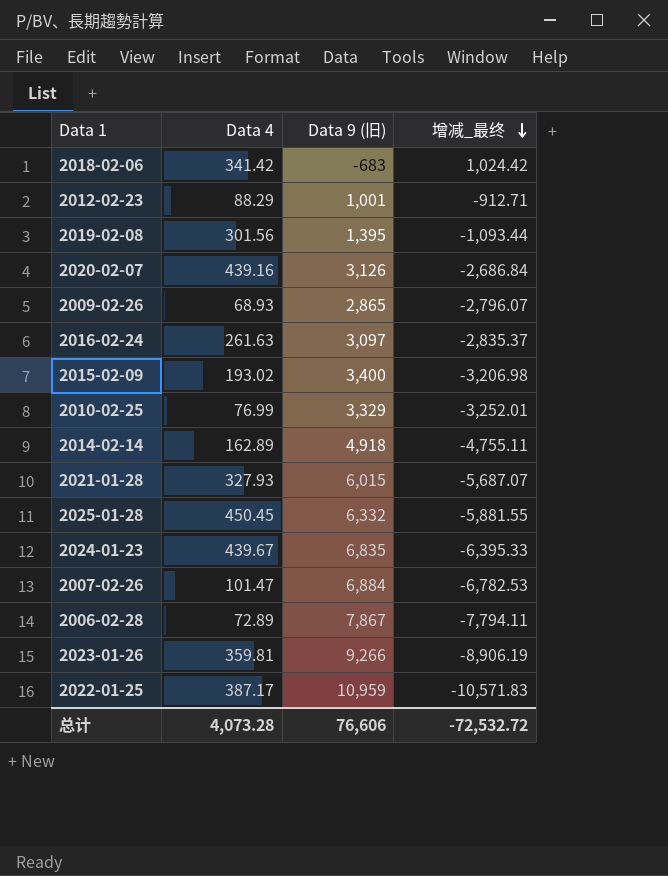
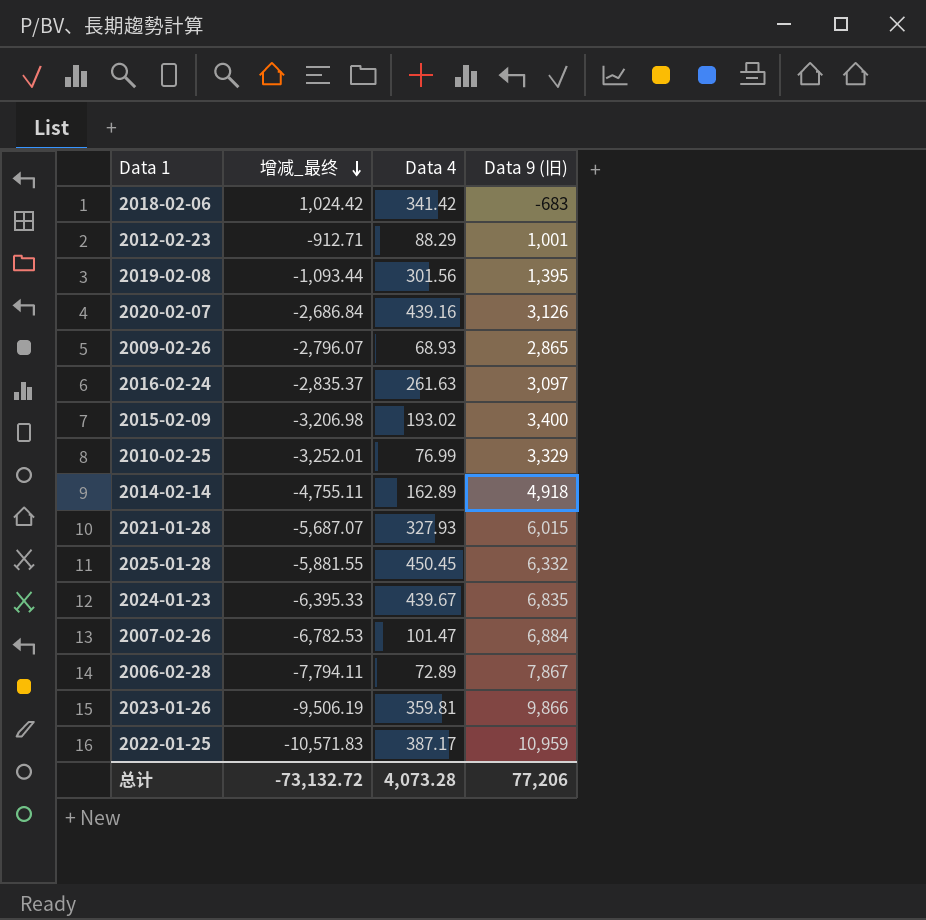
column 增减_最终 | position: 4 -> 2
2023-01-26 | 增减_最终: -8,906.19 -> -9,506.19
2023-01-26 | Data 9 (旧): 9,266 -> 9,866
总计 | 增减_最终: -72,532.72 -> -73,132.72
总计 | Data 9 (旧): 76,606 -> 77,206

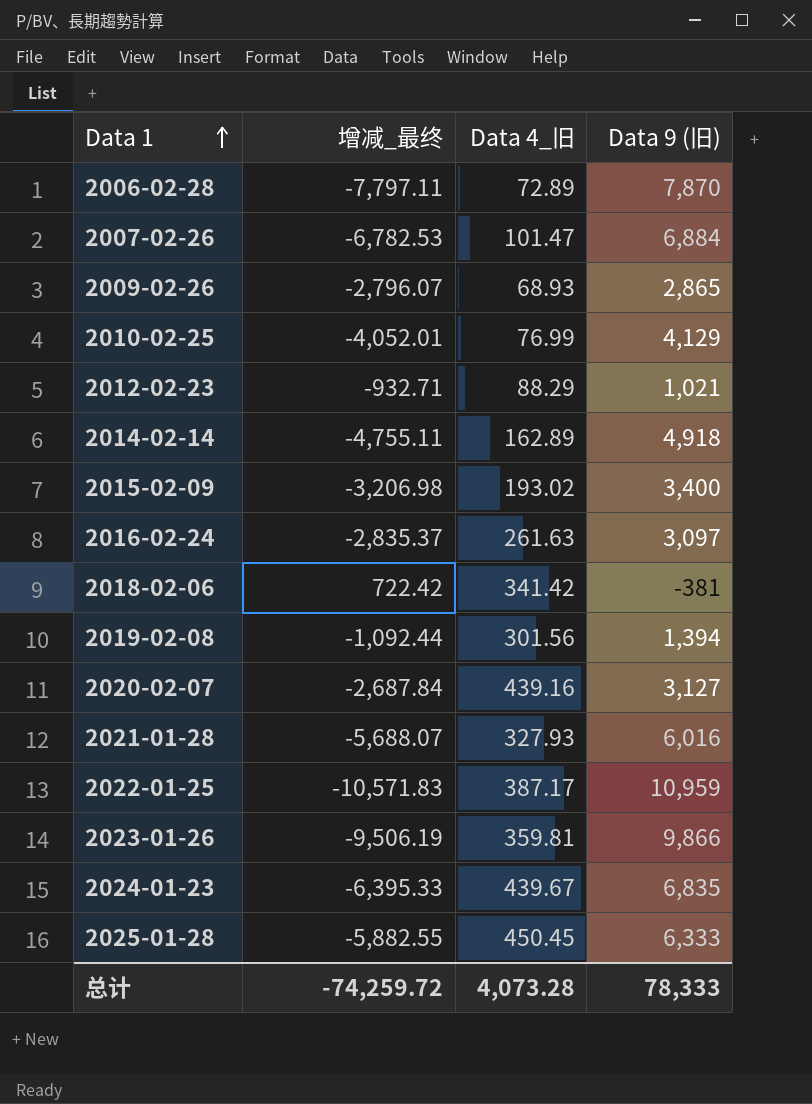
row order: 增减_最终 descending -> Data 1 ascending
column name: Data 4 -> Data 4_旧
2006-02-28 | 增减_最终: -7,794.11 -> -7,797.11
2006-02-28 | Data 9 (旧): 7,867 -> 7,870
2010-02-25 | 增减_最终: -3,252.01 -> -4,052.01
2010-02-25 | Data 9 (旧): 3,329 -> 4,129
2012-02-23 | 增减_最终: -912.71 -> -932.71
2012-02-23 | Data 9 (旧): 1,001 -> 1,021
2018-02-06 | 增减_最终: 1,024.42 -> 722.42
2018-02-06 | Data 9 (旧): -683 -> -381
2019-02-08 | 增减_最终: -1,093.44 -> -1,092.44
2019-02-08 | Data 9 (旧): 1,395 -> 1,394
2020-02-07 | 增减_最终: -2,686.84 -> -2,687.84
2020-02-07 | Data 9 (旧): 3,126 -> 3,127
2021-01-28 | 增减_最终: -5,687.07 -> -5,688.07
2021-01-28 | Data 9 (旧): 6,015 -> 6,016
2025-01-28 | 增减_最终: -5,881.55 -> -5,882.55
2025-01-28 | Data 9 (旧): 6,332 -> 6,333
总计 | 增减_最终: -73,132.72 -> -74,259.72
总计 | Data 9 (旧): 77,206 -> 78,333

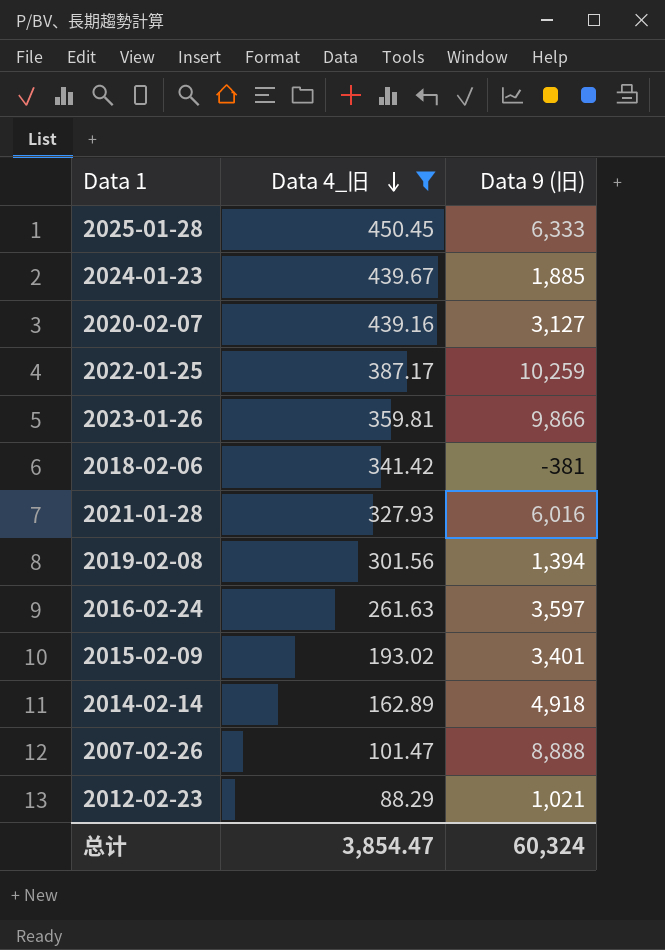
filter: none -> Data 4_旧 >= 88.29
row order: Data 1 ascending -> Data 4_旧 descending
column 增减_最终 | formula: [Data 4_旧] - [Data 9 (旧)] -> none
2024-01-23 | Data 9 (旧): 6,835 -> 1,885
2022-01-25 | Data 9 (旧): 10,959 -> 10,259
2016-02-24 | Data 9 (旧): 3,097 -> 3,597
2015-02-09 | Data 9 (旧): 3,400 -> 3,401
2007-02-26 | Data 9 (旧): 6,884 -> 8,888
总计 | Data 4_旧: 4,073.28 -> 3,854.47
总计 | Data 9 (旧): 78,333 -> 60,324

